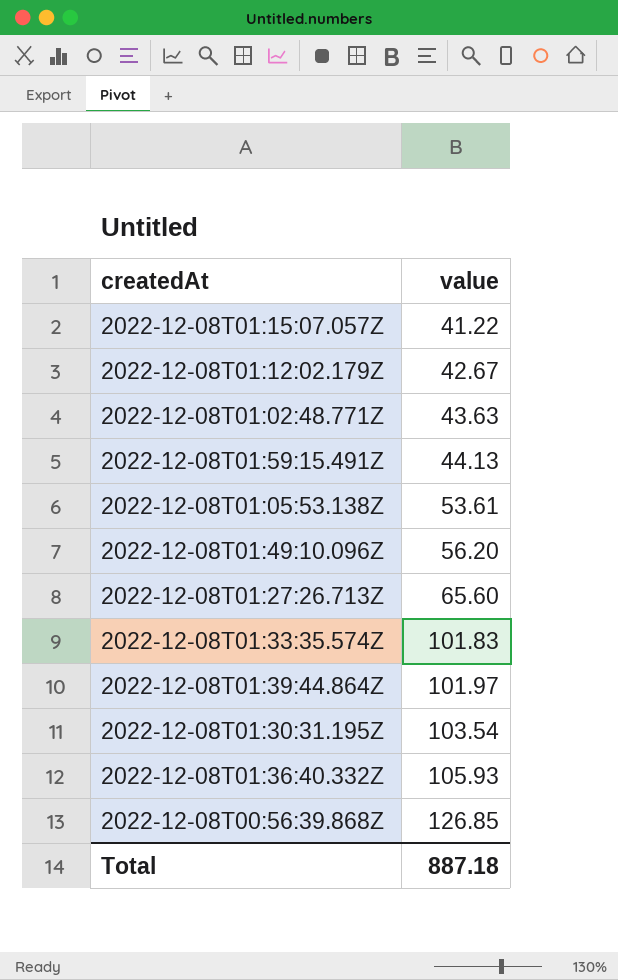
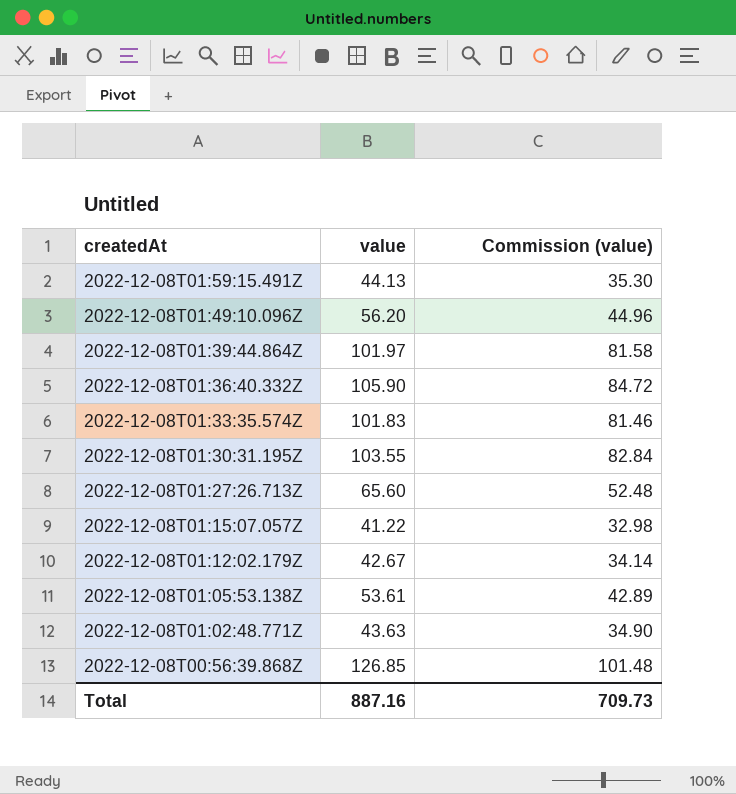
row order: value ascending -> createdAt descending
column Commission (value) | formula: none -> [value] * 0.8
2022-12-08T01:36:40.332Z | value: 105.93 -> 105.90
2022-12-08T01:30:31.195Z | value: 103.54 -> 103.55
Total | value: 887.18 -> 887.16

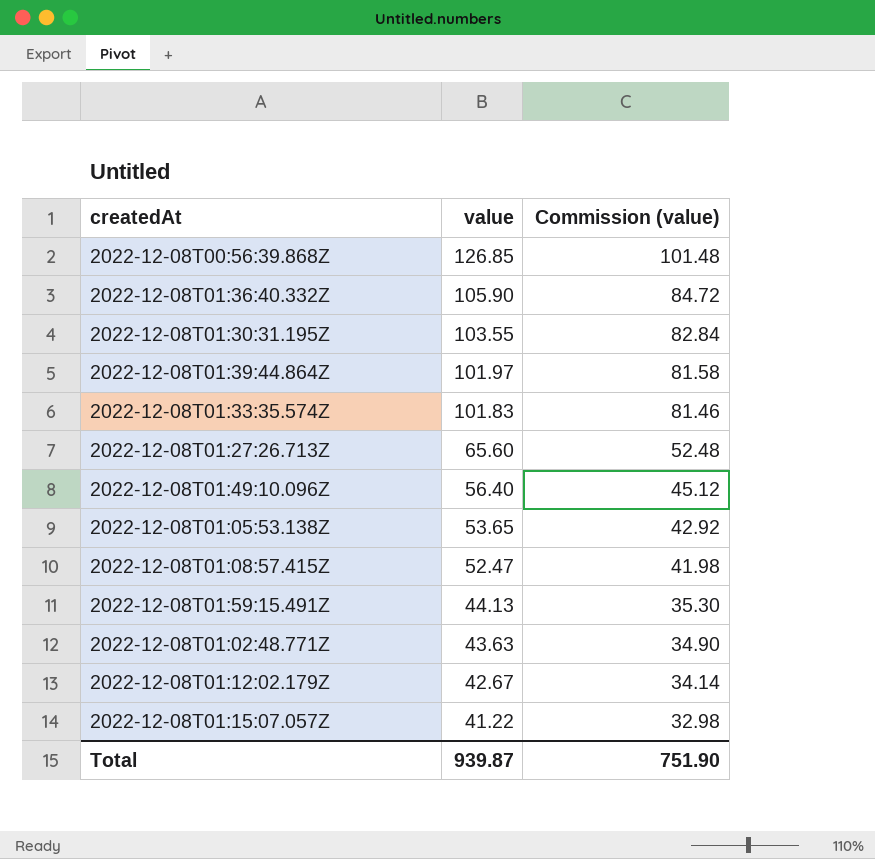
row order: createdAt descending -> value descending
2022-12-08T01:49:10.096Z | value: 56.20 -> 56.40
2022-12-08T01:49:10.096Z | Commission (value): 44.96 -> 45.12
2022-12-08T01:05:53.138Z | value: 53.61 -> 53.65
2022-12-08T01:05:53.138Z | Commission (value): 42.89 -> 42.92
row 2022-12-08T01:08:57.415Z: none -> 52.47 | 41.98
Total | value: 887.16 -> 939.87
Total | Commission (value): 709.73 -> 751.90

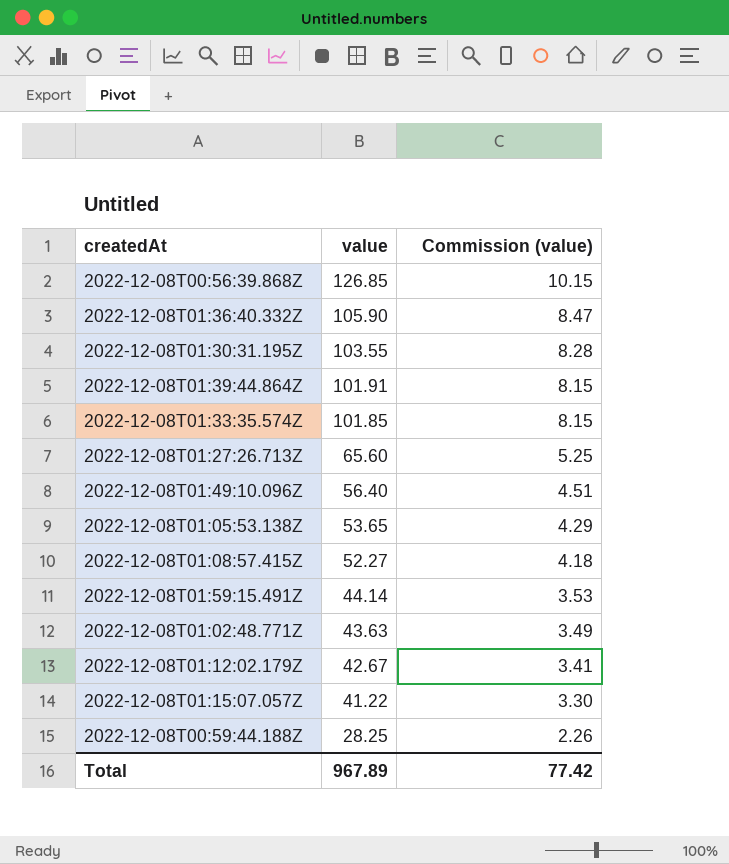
column Commission (value) | formula: [value] * 0.8 -> [value] * 0.08
2022-12-08T01:39:44.864Z | value: 101.97 -> 101.91
2022-12-08T01:33:35.574Z | value: 101.83 -> 101.85
2022-12-08T01:08:57.415Z | value: 52.47 -> 52.27
2022-12-08T01:59:15.491Z | value: 44.13 -> 44.14
row 2022-12-08T00:59:44.188Z: none -> 28.25 | 2.26
Total | value: 939.87 -> 967.89
Total | Commission (value): 751.90 -> 77.42

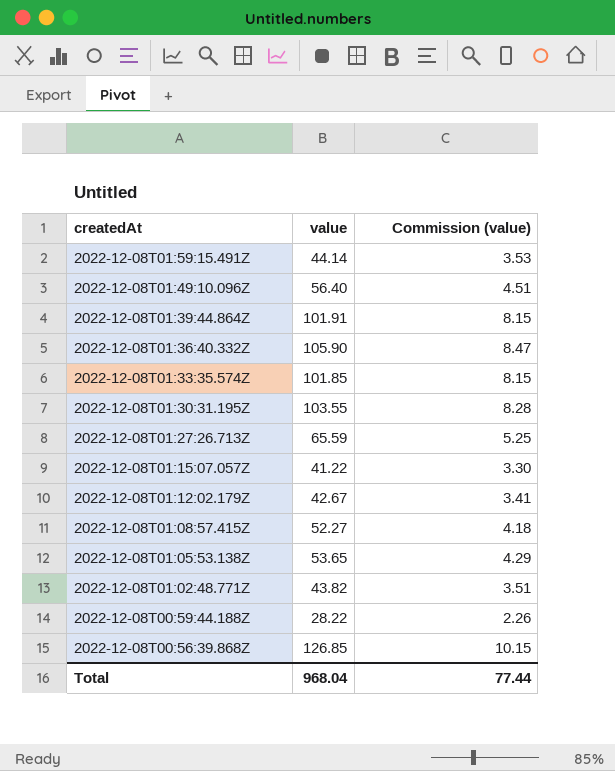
row order: value descending -> createdAt descending
2022-12-08T01:27:26.713Z | value: 65.60 -> 65.59
2022-12-08T01:02:48.771Z | value: 43.63 -> 43.82
2022-12-08T01:02:48.771Z | Commission (value): 3.49 -> 3.51
2022-12-08T00:59:44.188Z | value: 28.25 -> 28.22
Total | value: 967.89 -> 968.04
Total | Commission (value): 77.42 -> 77.44

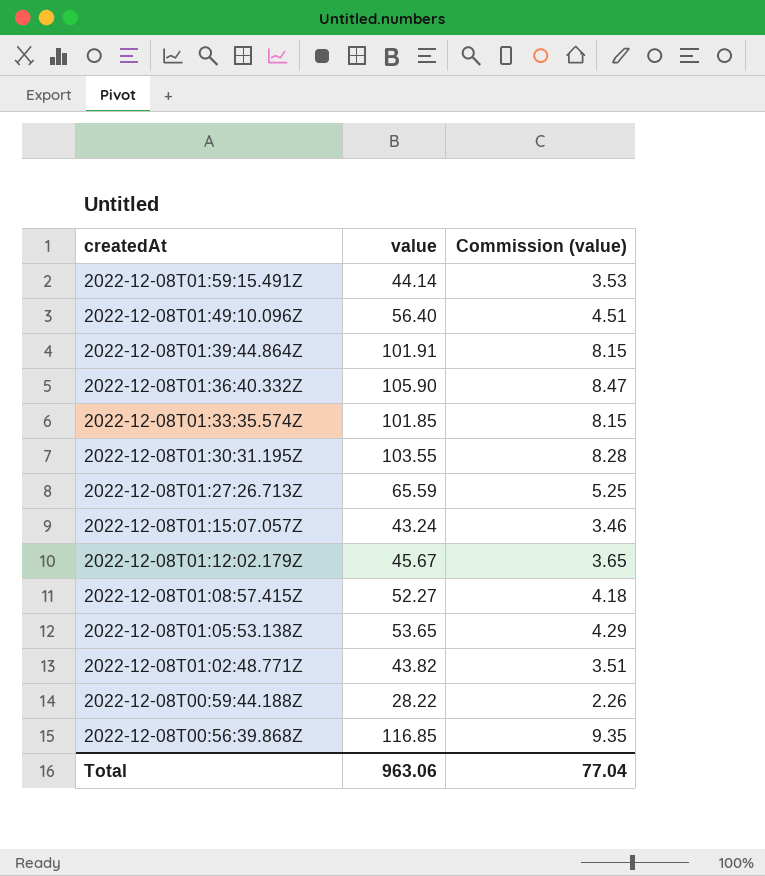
2022-12-08T01:15:07.057Z | value: 41.22 -> 43.24
2022-12-08T01:15:07.057Z | Commission (value): 3.30 -> 3.46
2022-12-08T01:12:02.179Z | value: 42.67 -> 45.67
2022-12-08T01:12:02.179Z | Commission (value): 3.41 -> 3.65
2022-12-08T00:56:39.868Z | value: 126.85 -> 116.85
2022-12-08T00:56:39.868Z | Commission (value): 10.15 -> 9.35
Total | value: 968.04 -> 963.06
Total | Commission (value): 77.44 -> 77.04

